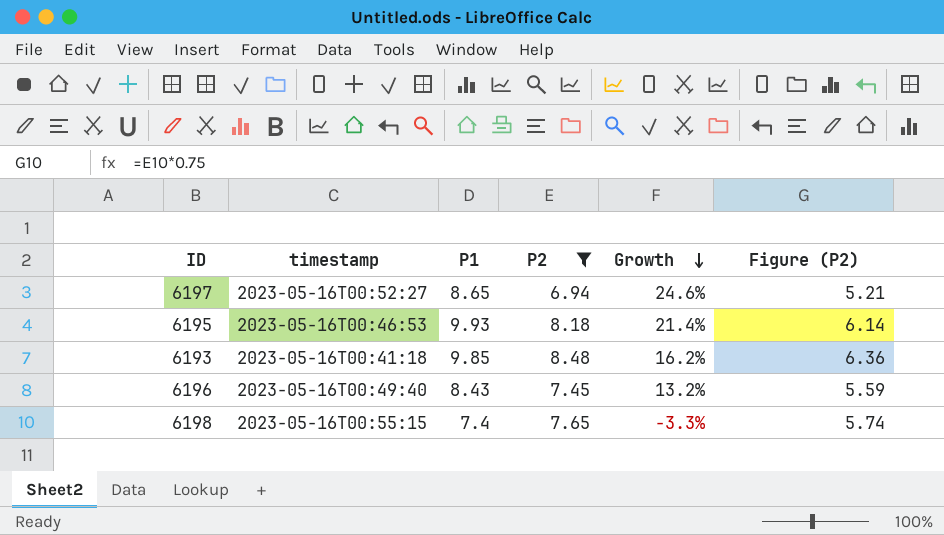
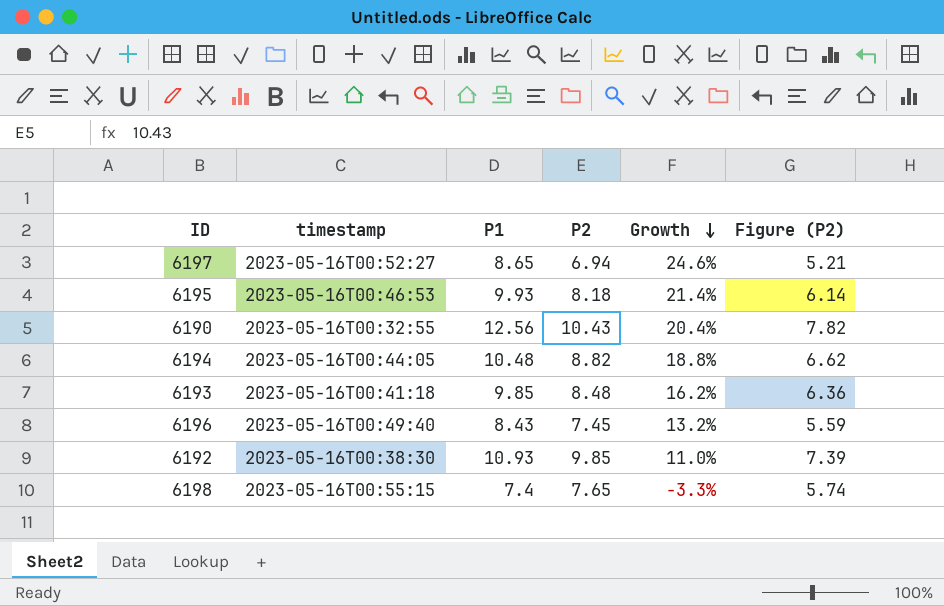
filter: P2 <= 8.48 -> none

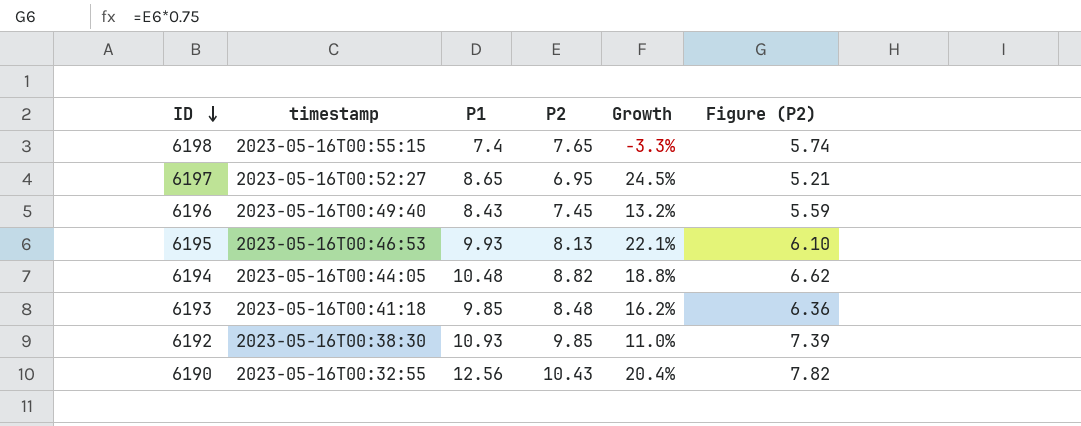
row order: Growth descending -> ID descending
6197 | P2: 6.94 -> 6.95
6197 | Growth: 24.6% -> 24.5%
6195 | P2: 8.18 -> 8.13
6195 | Growth: 21.4% -> 22.1%
6195 | Figure (P2): 6.14 -> 6.10

